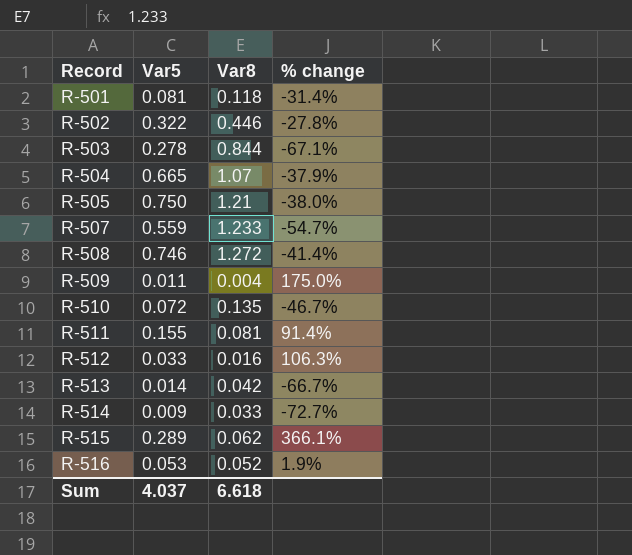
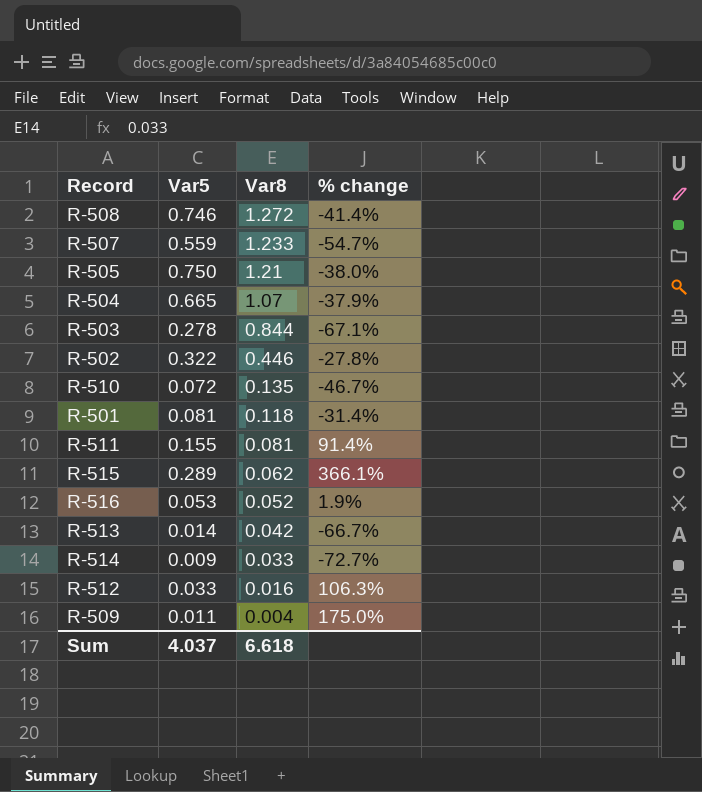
row order: Record ascending -> Var8 descending

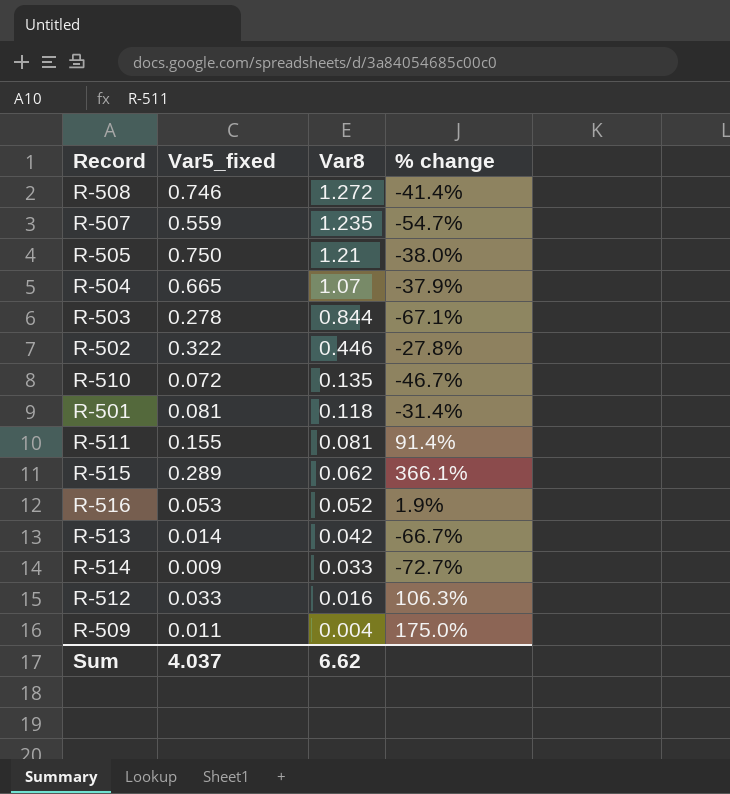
column name: Var5 -> Var5_fixed
R-507 | Var8: 1.233 -> 1.235
Sum | Var8: 6.618 -> 6.62

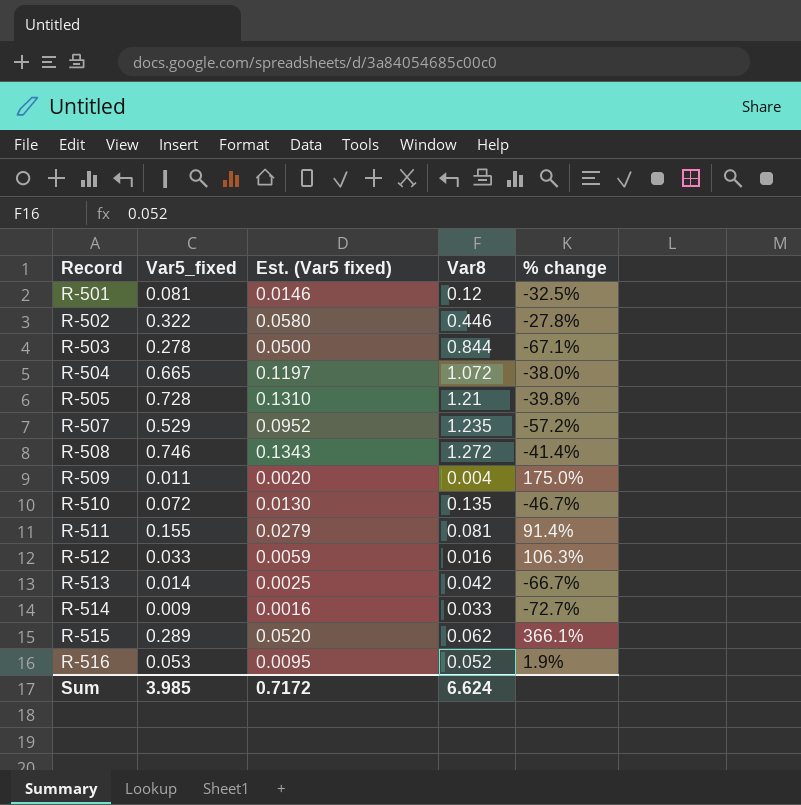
row order: Var8 descending -> Record ascending
column Est. (Var5 fixed) | formula: none -> [Var5_fixed] * 0.18
R-501 | Var8: 0.118 -> 0.12
R-501 | % change: -31.4% -> -32.5%
R-504 | Var8: 1.07 -> 1.072
R-504 | % change: -37.9% -> -38.0%
R-505 | Var5_fixed: 0.750 -> 0.728
R-505 | % change: -38.0% -> -39.8%
R-507 | Var5_fixed: 0.559 -> 0.529
R-507 | % change: -54.7% -> -57.2%
Sum | Var5_fixed: 4.037 -> 3.985
Sum | Var8: 6.62 -> 6.624

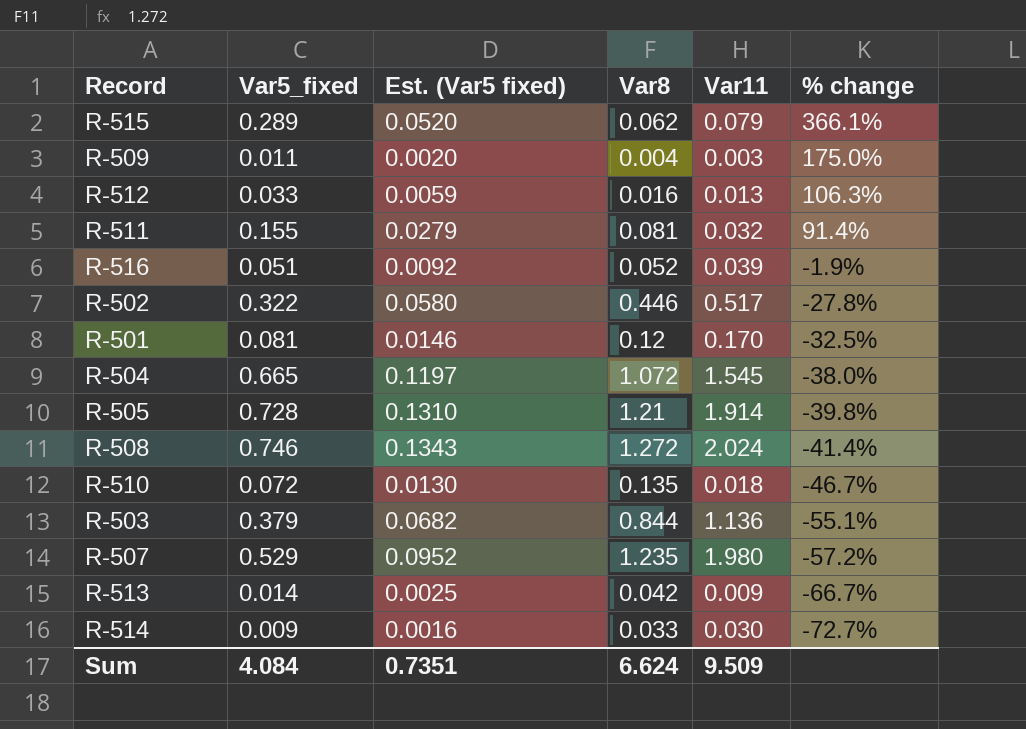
row order: Record ascending -> % change descending
column Var11 | position: none -> 5
R-516 | Var5_fixed: 0.053 -> 0.051
R-516 | Est. (Var5 fixed): 0.0095 -> 0.0092
R-516 | % change: 1.9% -> -1.9%
R-503 | Var5_fixed: 0.278 -> 0.379
R-503 | Est. (Var5 fixed): 0.0500 -> 0.0682
R-503 | % change: -67.1% -> -55.1%
Sum | Var5_fixed: 3.985 -> 4.084
Sum | Est. (Var5 fixed): 0.7172 -> 0.7351

